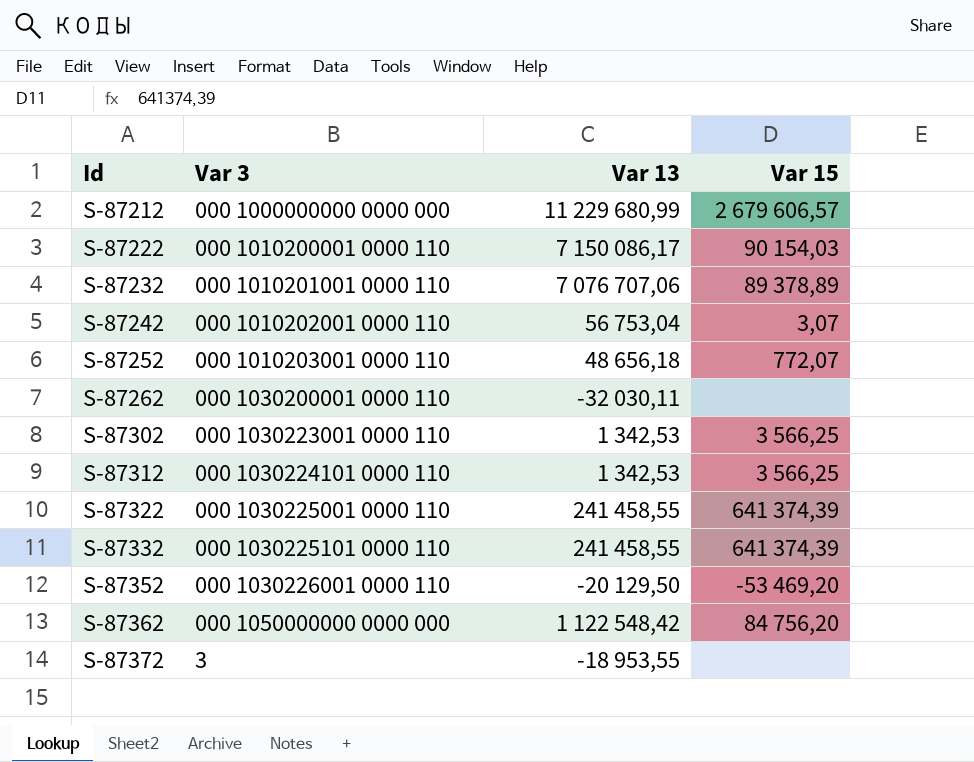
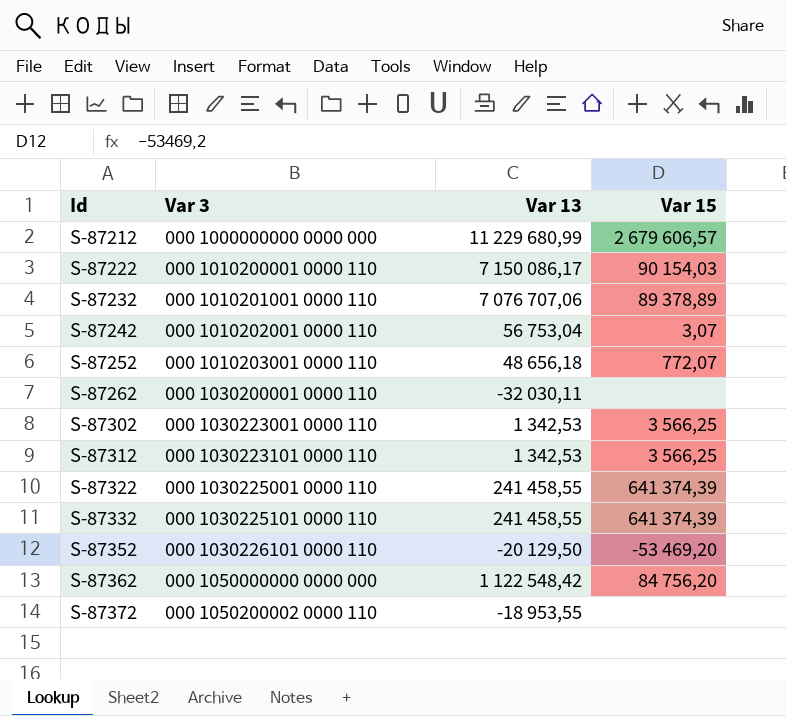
S-87312 | Var 3: 000 1030224101 0000 110 -> 000 1030223101 0000 110
S-87352 | Var 3: 000 1030226001 0000 110 -> 000 1030226101 0000 110
S-87372 | Var 3: 3 -> 000 1050200002 0000 110

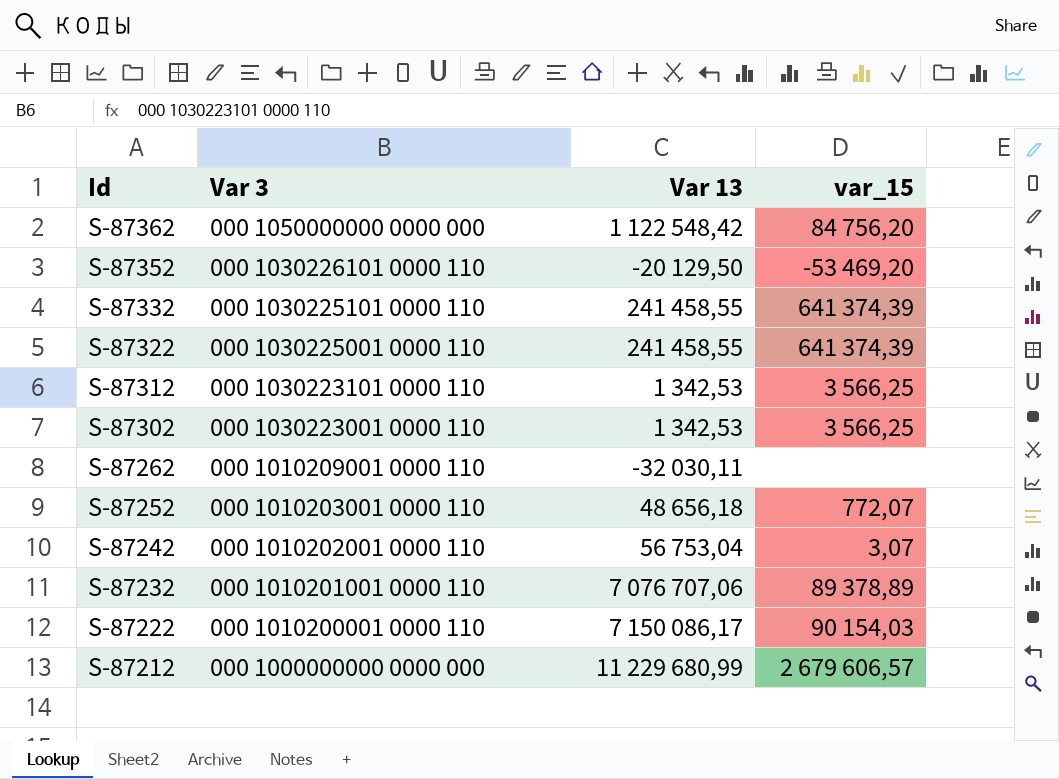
row order: Id ascending -> Id descending
column name: Var 15 -> var_15
row S-87372: 000 1050200002 0000 110 | -18 953,55 | none -> none
S-87262 | Var 3: 000 1030200001 0000 110 -> 000 1010209001 0000 110

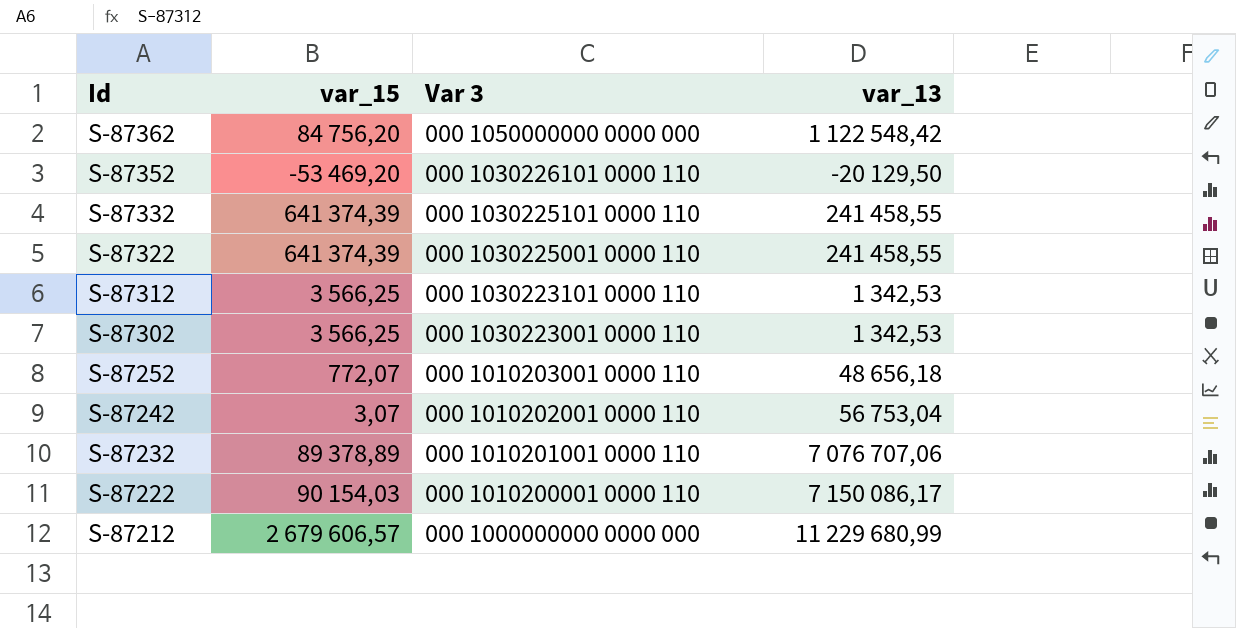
column var_15 | position: 4 -> 2
column name: Var 13 -> var_13
row S-87262: 000 1010209001 0000 110 | -32 030,11 | none -> none

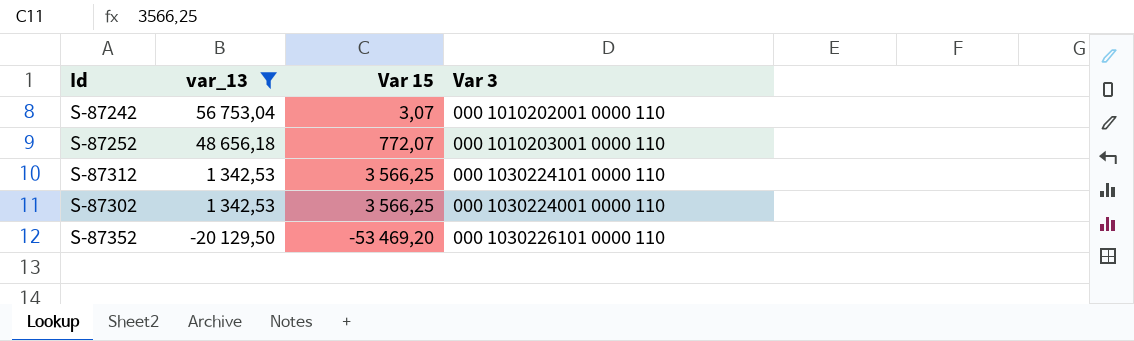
filter: none -> var_13 <= 56 753,04
row order: Id descending -> var_13 descending
column var_13 | position: 4 -> 2
column name: var_15 -> Var 15
S-87312 | Var 3: 000 1030223101 0000 110 -> 000 1030224101 0000 110
S-87302 | Var 3: 000 1030223001 0000 110 -> 000 1030224001 0000 110

